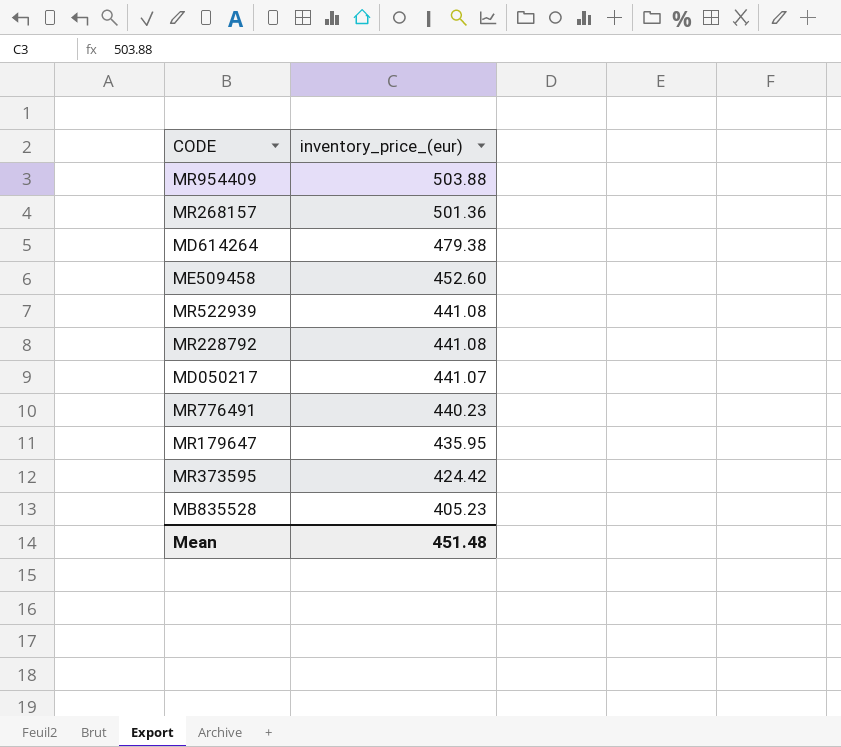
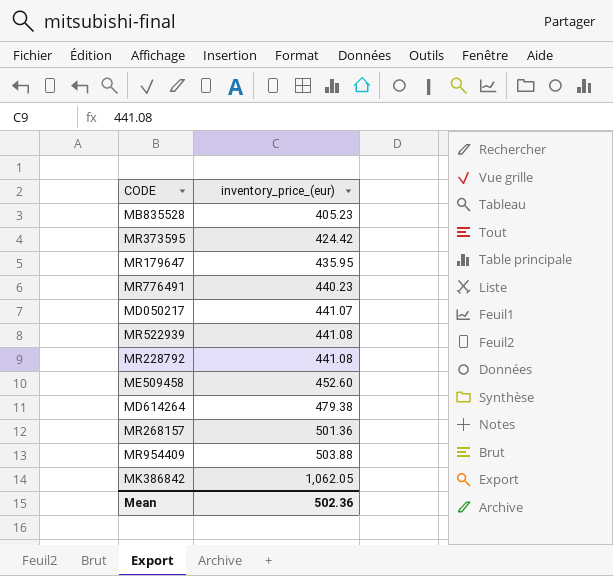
row order: inventory_price_(eur) descending -> inventory_price_(eur) ascending
row MK386842: none -> 1,062.05
Mean | inventory_price_(eur): 451.48 -> 502.36

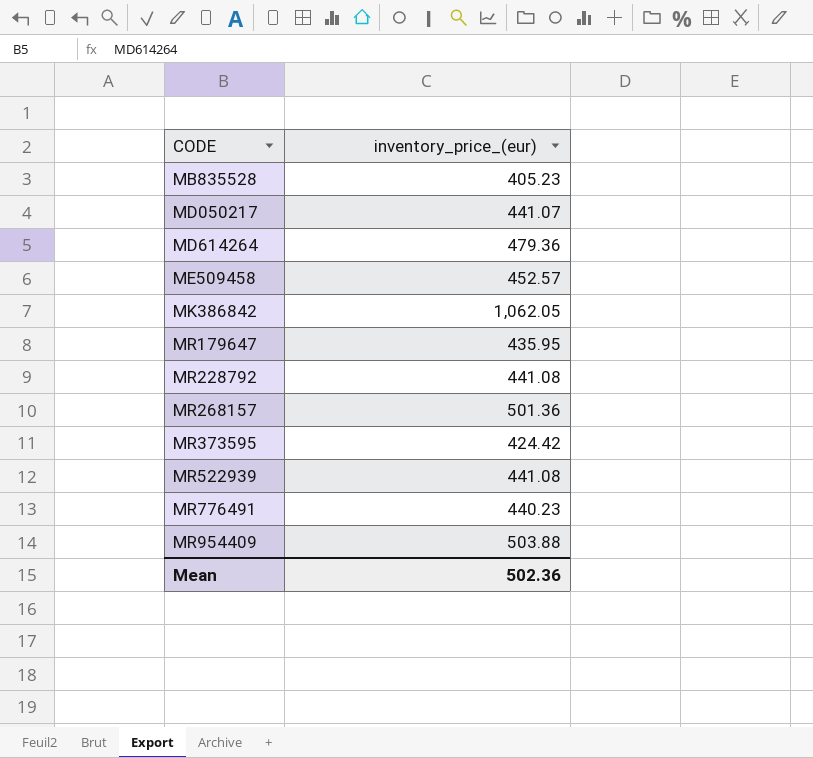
row order: inventory_price_(eur) ascending -> CODE ascending
MD614264 | inventory_price_(eur): 479.38 -> 479.36
ME509458 | inventory_price_(eur): 452.60 -> 452.57

